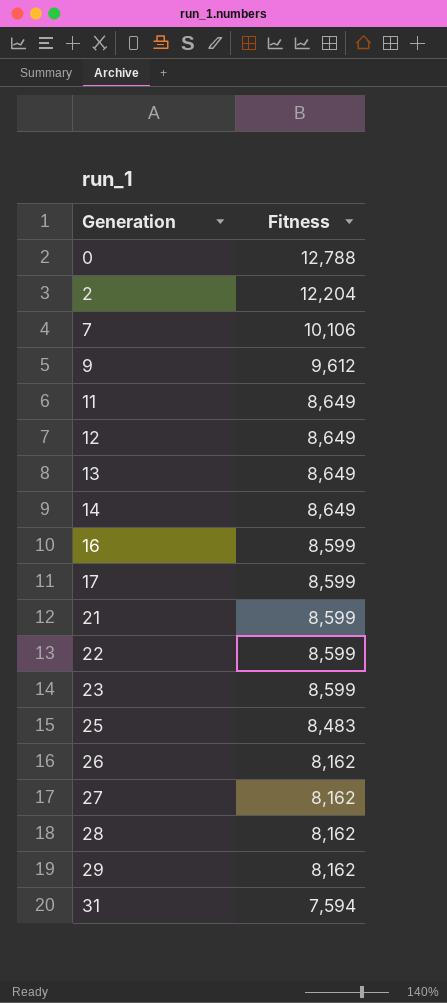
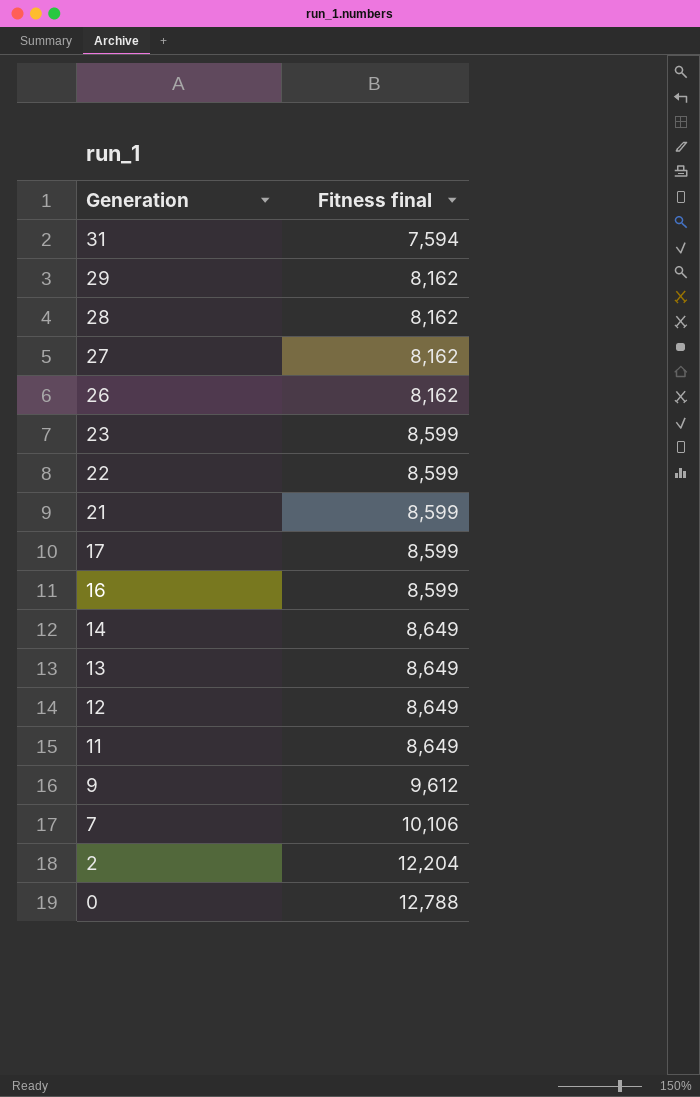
row order: Generation ascending -> Generation descending
column name: Fitness -> Fitness final
row 25: 8,483 -> none

